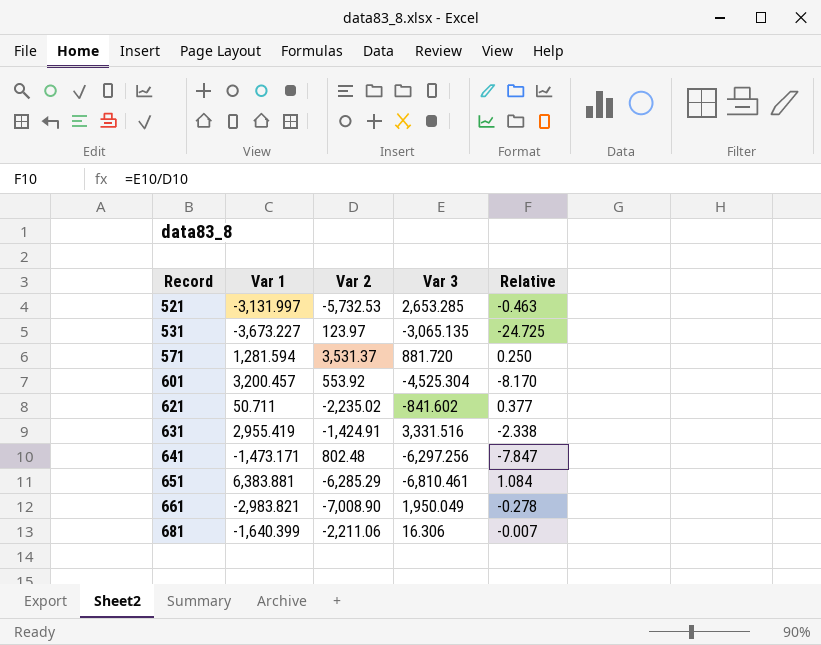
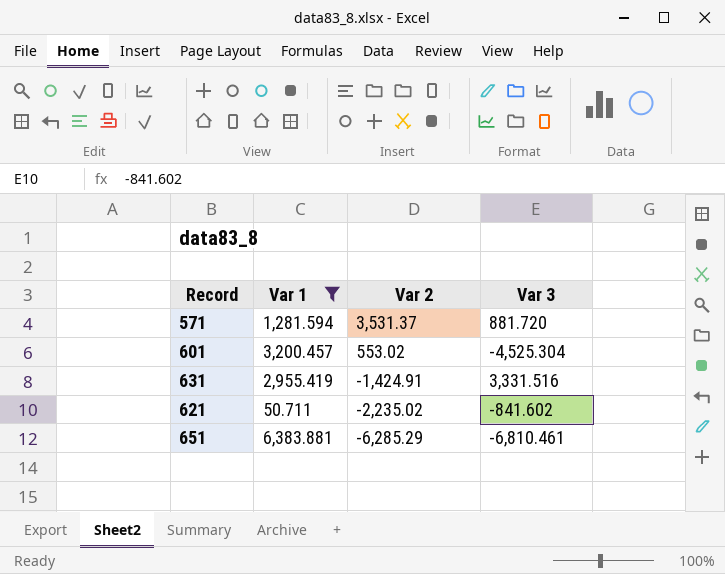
filter: none -> Var 1 >= 50.711
row order: Record ascending -> Var 2 descending
column Relative | formula: [Var 3] / [Var 2] -> none
601 | Var 2: 553.92 -> 553.02

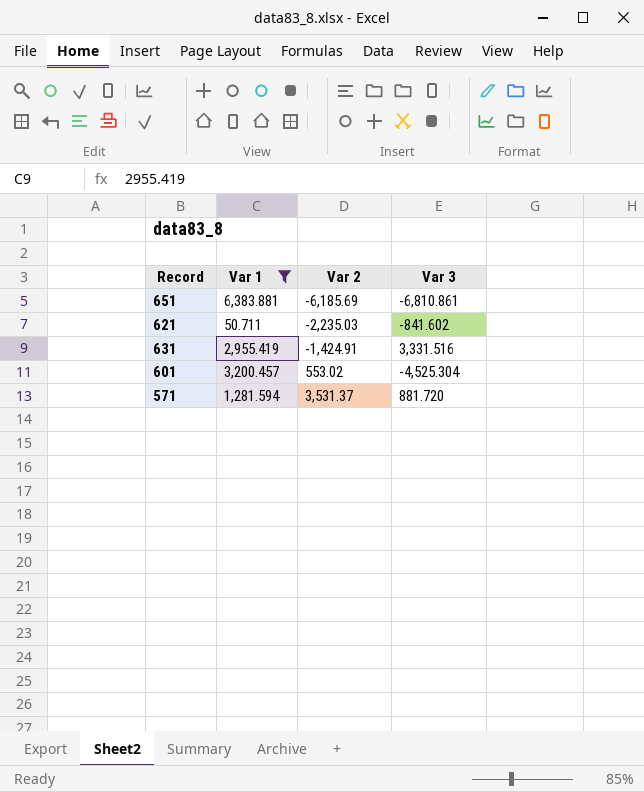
row order: Var 2 descending -> Var 2 ascending
651 | Var 2: -6,285.29 -> -6,185.69
651 | Var 3: -6,810.461 -> -6,810.861
621 | Var 2: -2,235.02 -> -2,235.03

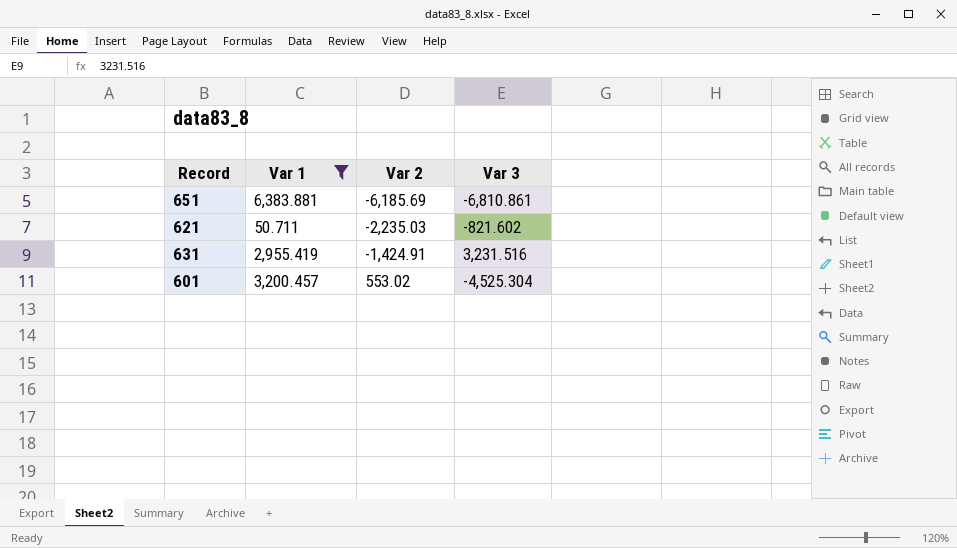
row 571: 1,281.594 | 3,531.37 | 881.720 -> none
621 | Var 3: -841.602 -> -821.602
631 | Var 3: 3,331.516 -> 3,231.516

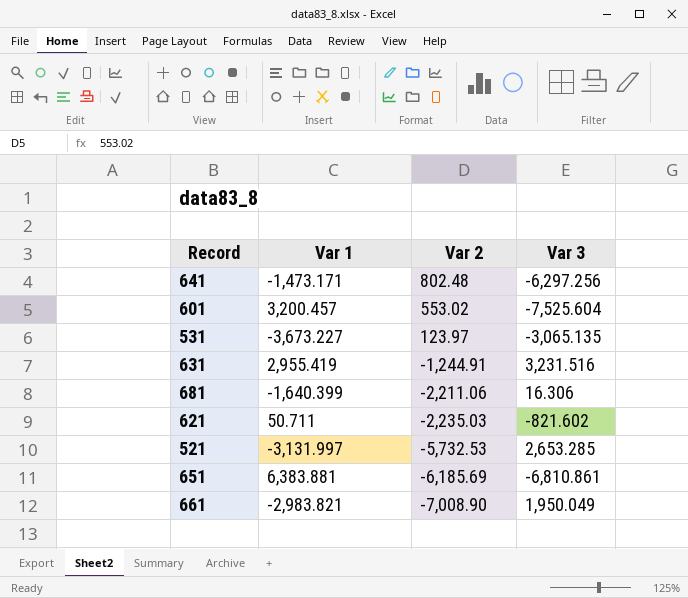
filter: Var 1 >= 50.711 -> none
row order: Var 2 ascending -> Var 2 descending
601 | Var 3: -4,525.304 -> -7,525.604
631 | Var 2: -1,424.91 -> -1,244.91

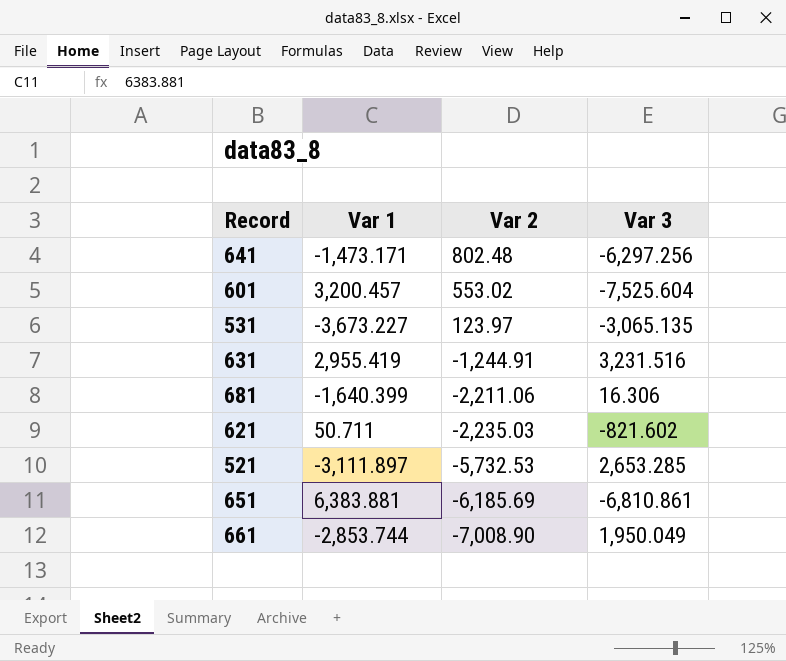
521 | Var 1: -3,131.997 -> -3,111.897
661 | Var 1: -2,983.821 -> -2,853.744

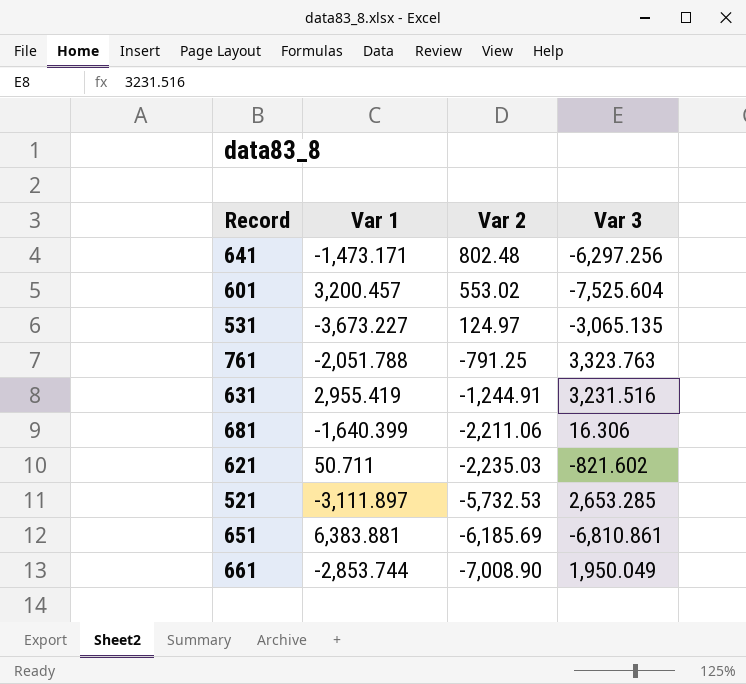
531 | Var 2: 123.97 -> 124.97
row 761: none -> -2,051.788 | -791.25 | 3,323.763

